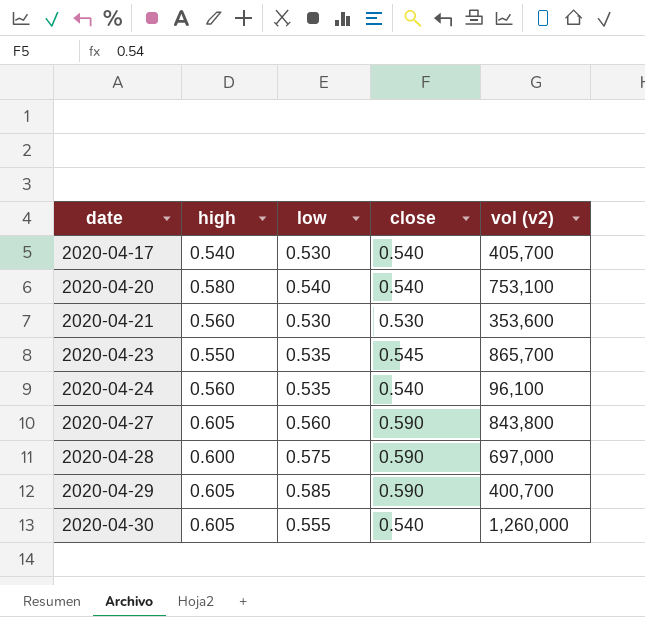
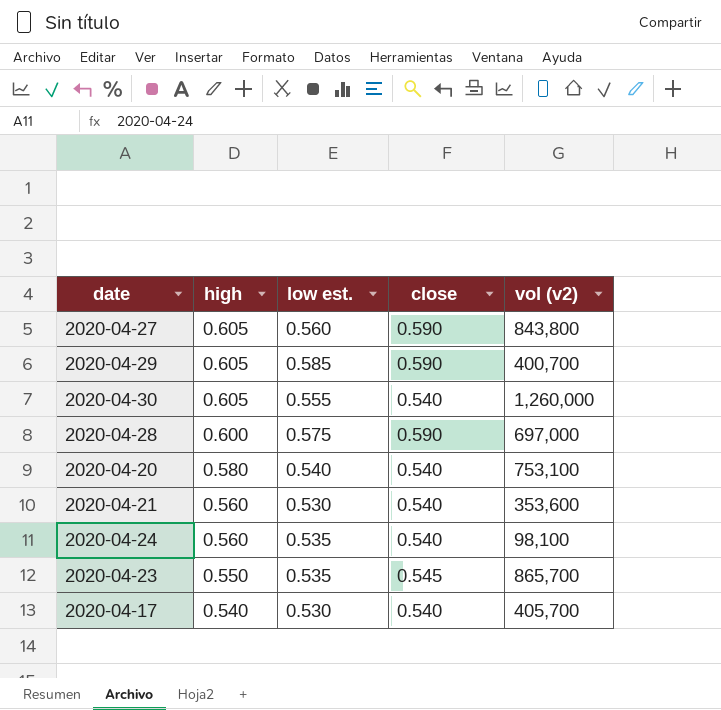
row order: date ascending -> high descending
column name: low -> low est.
2020-04-21 | close: 0.530 -> 0.540
2020-04-24 | vol (v2): 96,100 -> 98,100

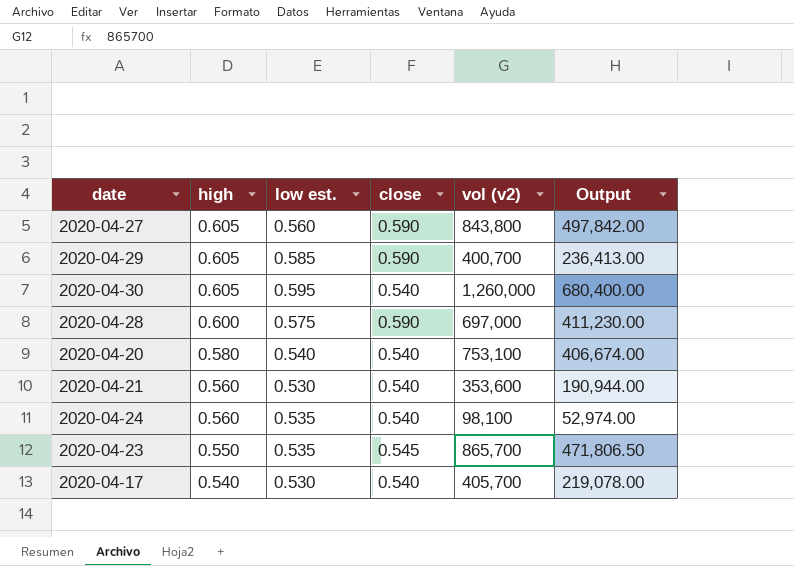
column Output | formula: none -> [close] * [vol (v2)]
2020-04-30 | low est.: 0.555 -> 0.595

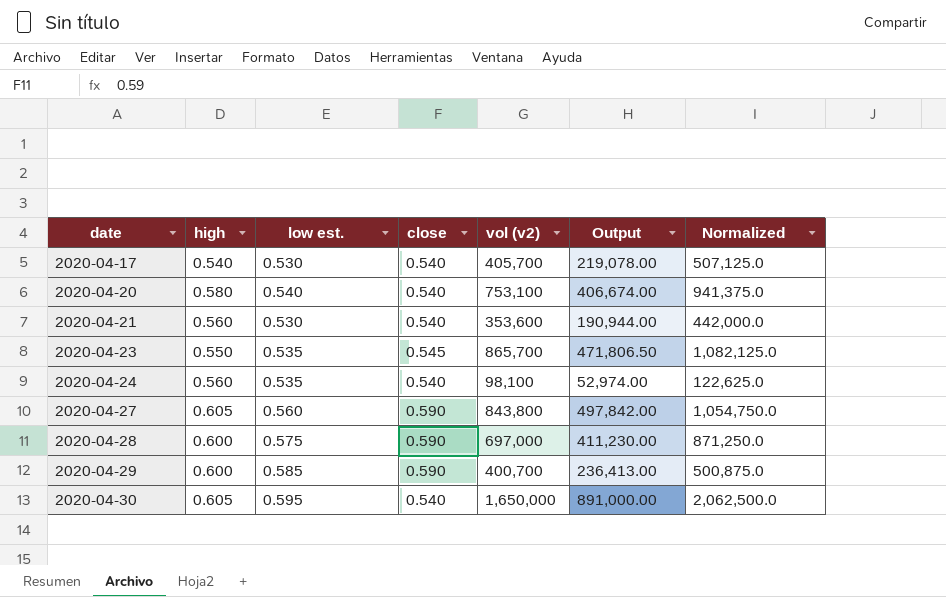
row order: high descending -> date ascending
column Normalized | formula: none -> [vol (v2)] * 1.25
2020-04-29 | high: 0.605 -> 0.600
2020-04-30 | vol (v2): 1,260,000 -> 1,650,000
2020-04-30 | Output: 680,400.00 -> 891,000.00

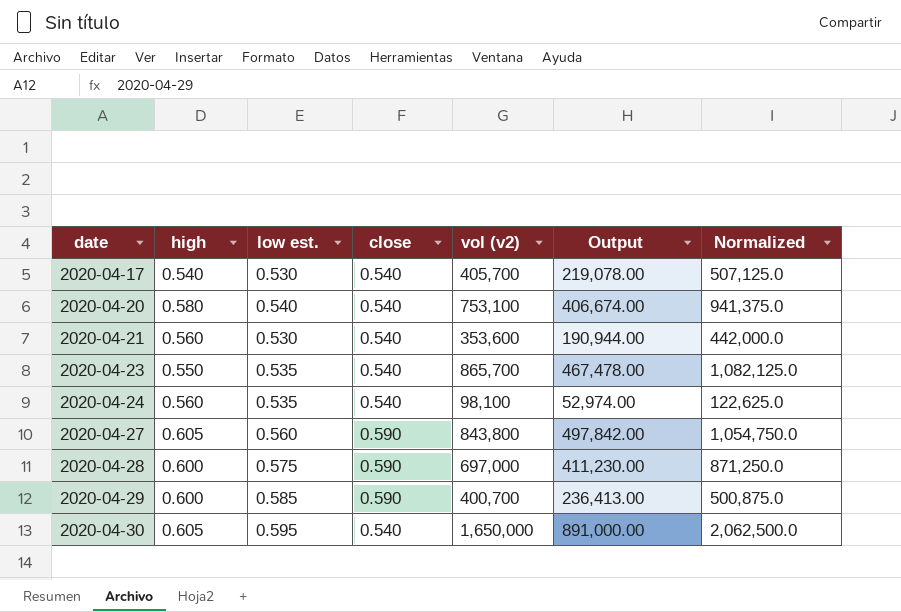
2020-04-23 | close: 0.545 -> 0.540
2020-04-23 | Output: 471,806.50 -> 467,478.00

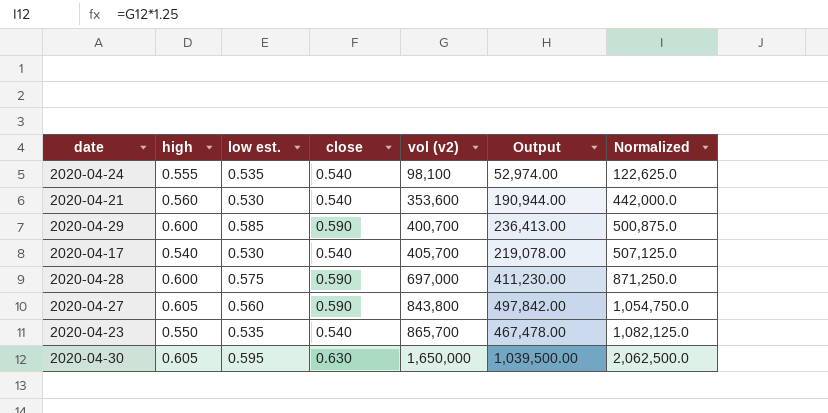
row order: date ascending -> vol (v2) ascending
row 2020-04-20: 0.580 | 0.540 | 0.540 | 753,100 | 406,674.00 | 941,375.0 -> none
2020-04-24 | high: 0.560 -> 0.555
2020-04-30 | close: 0.540 -> 0.630
2020-04-30 | Output: 891,000.00 -> 1,039,500.00

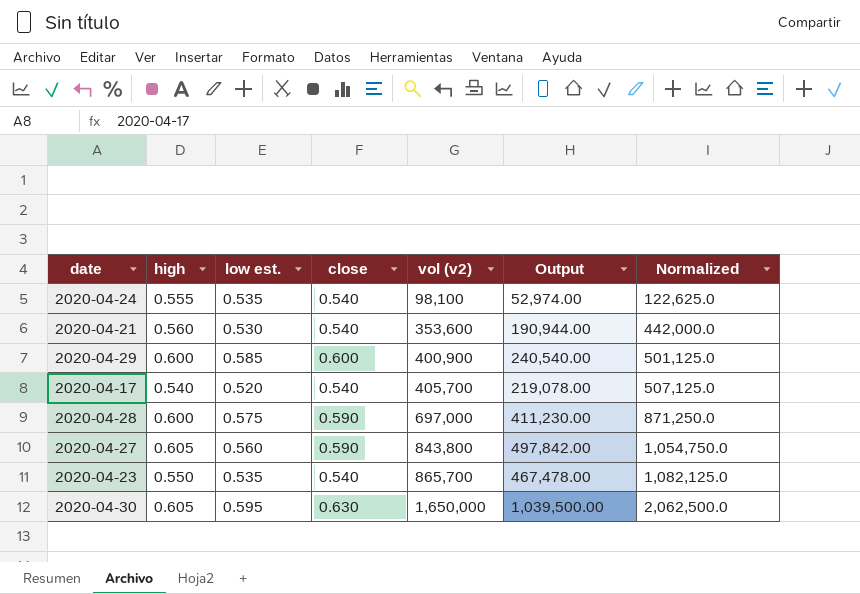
2020-04-29 | close: 0.590 -> 0.600
2020-04-29 | vol (v2): 400,700 -> 400,900
2020-04-29 | Output: 236,413.00 -> 240,540.00
2020-04-29 | Normalized: 500,875.0 -> 501,125.0
2020-04-17 | low est.: 0.530 -> 0.520

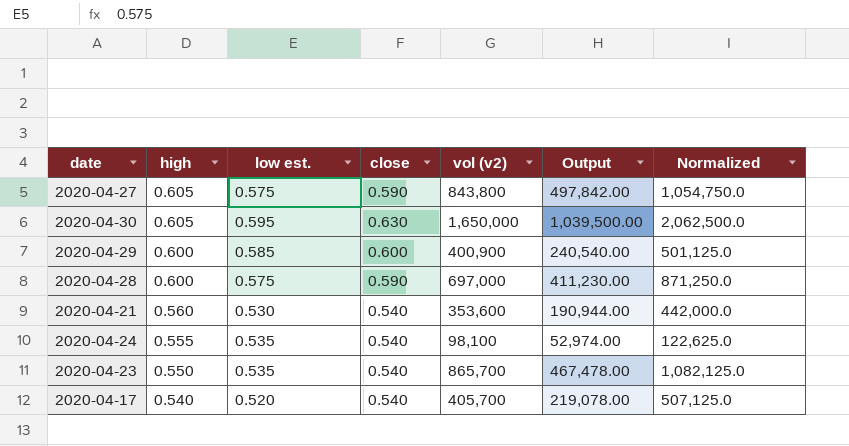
row order: vol (v2) ascending -> high descending
2020-04-27 | low est.: 0.560 -> 0.575

